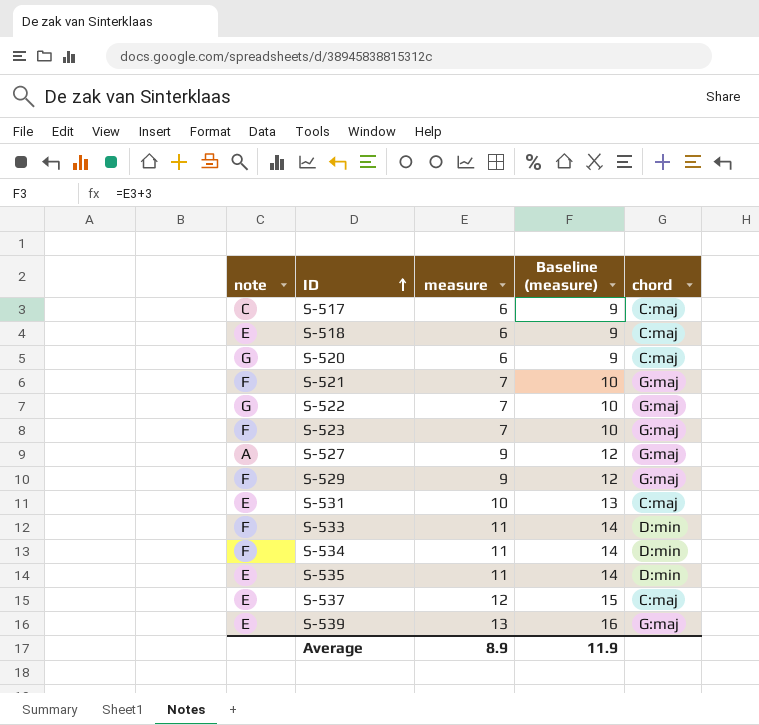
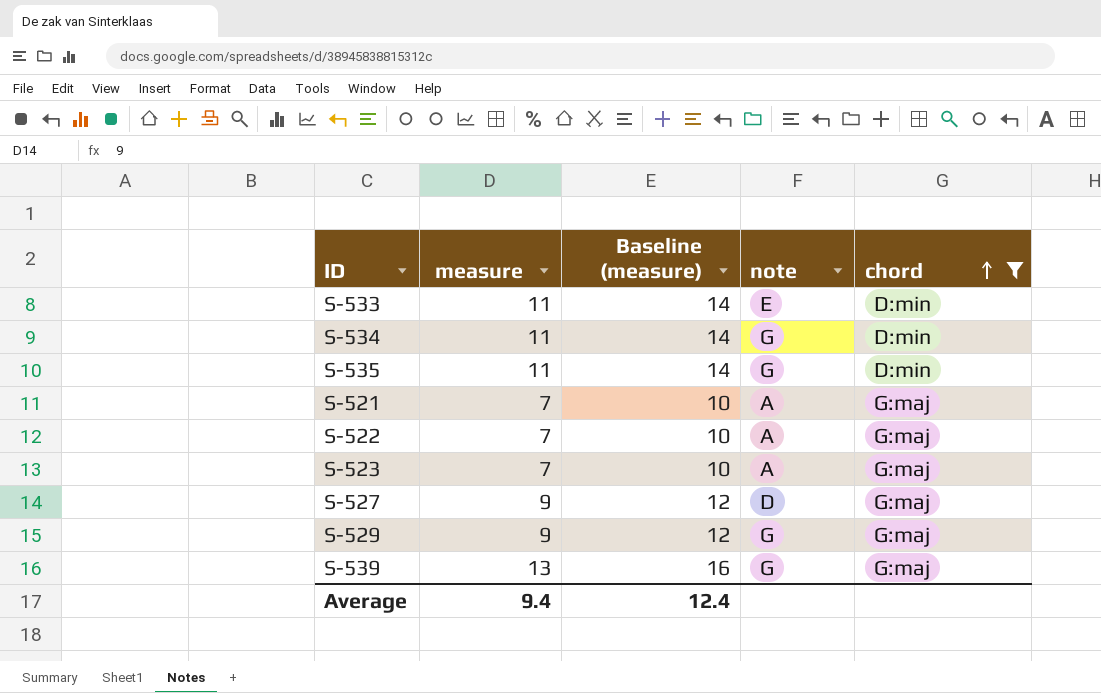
filter: none -> chord != C:maj
row order: ID ascending -> chord ascending
column note | position: 1 -> 4
S-533 | note: F -> E
S-534 | note: F -> G
S-535 | note: E -> G
S-521 | note: F -> A
S-522 | note: G -> A
S-523 | note: F -> A
S-527 | note: A -> D
S-529 | note: F -> G
S-539 | note: E -> G
Average | measure: 8.9 -> 9.4
Average | Baseline (measure): 11.9 -> 12.4

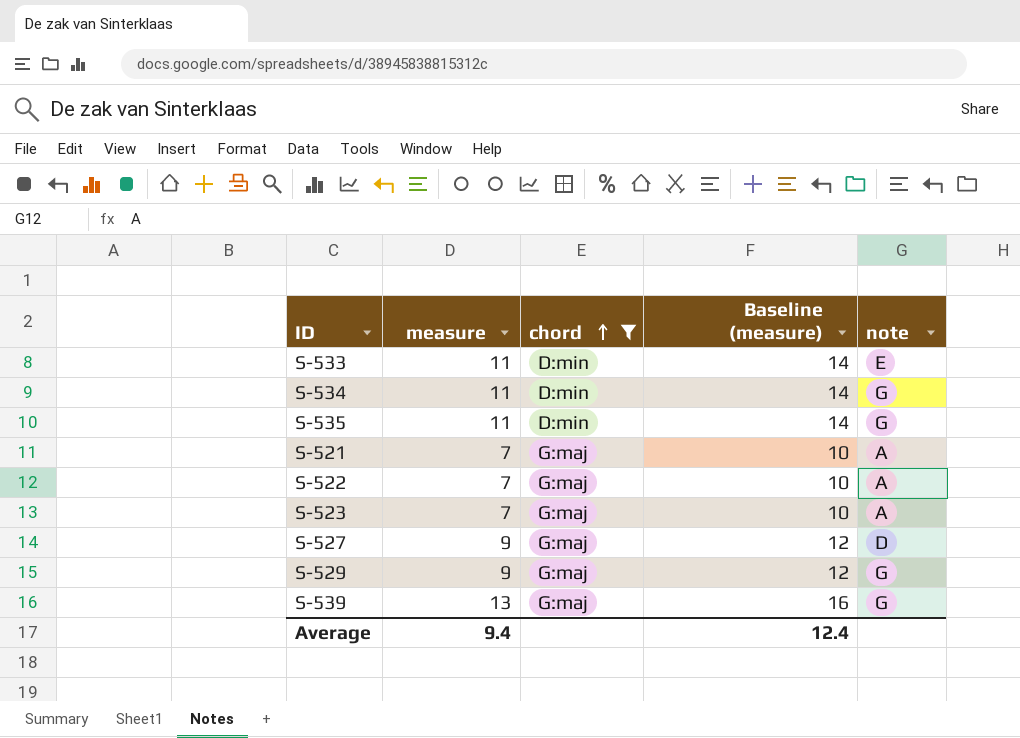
column chord | position: 5 -> 3

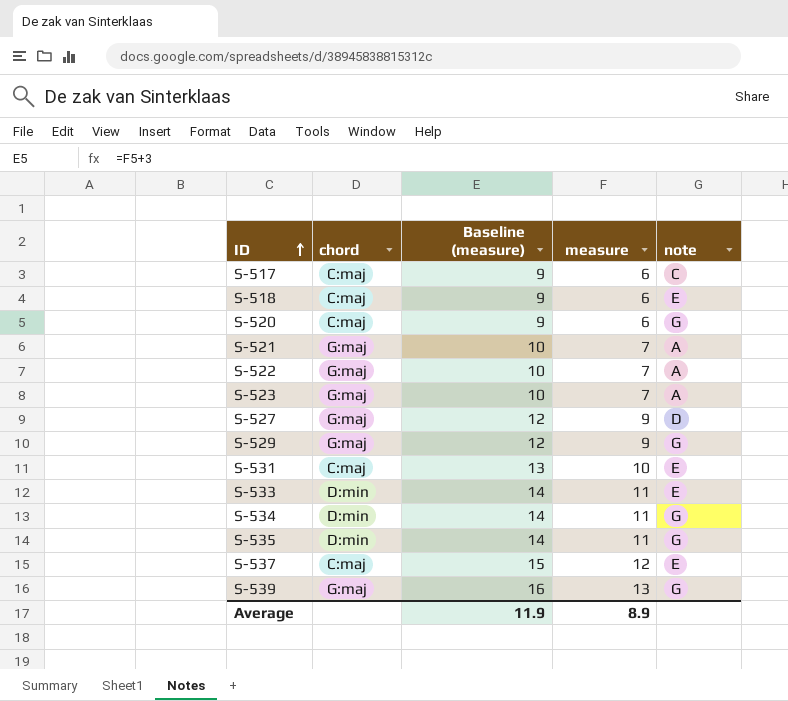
filter: chord != C:maj -> none
row order: chord ascending -> ID ascending
column measure | position: 2 -> 4
Average | Baseline (measure): 12.4 -> 11.9
Average | measure: 9.4 -> 8.9

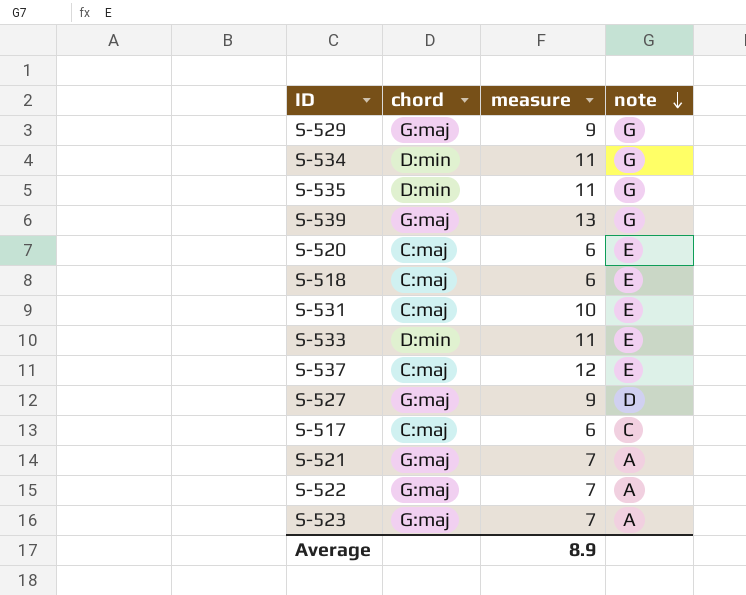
row order: ID ascending -> note descending
column Baseline (measure) | formula: [measure] + 3 -> none
S-520 | note: G -> E

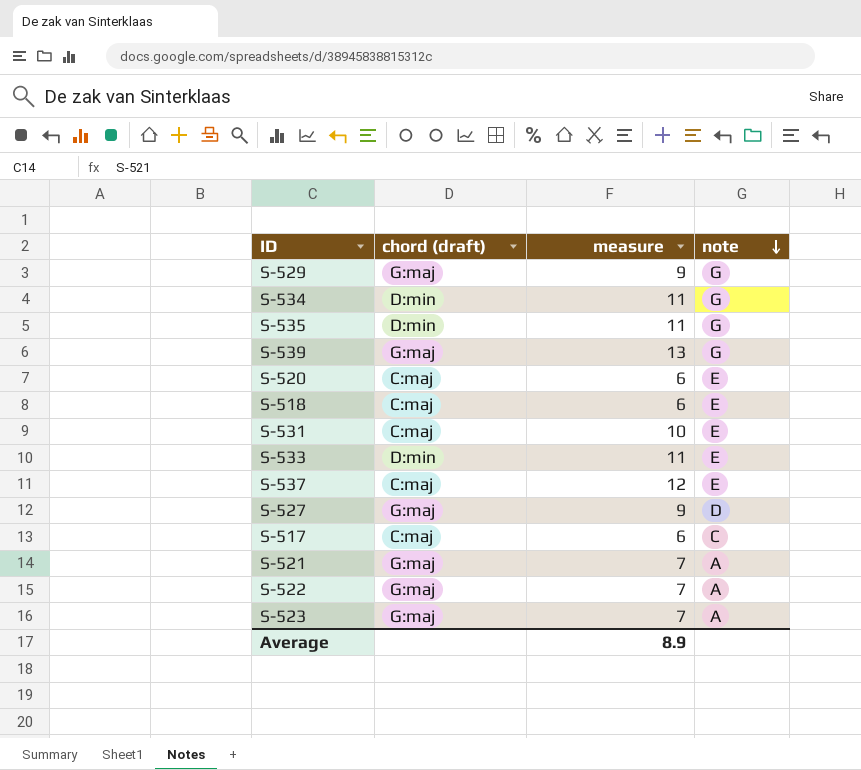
column name: chord -> chord (draft)

